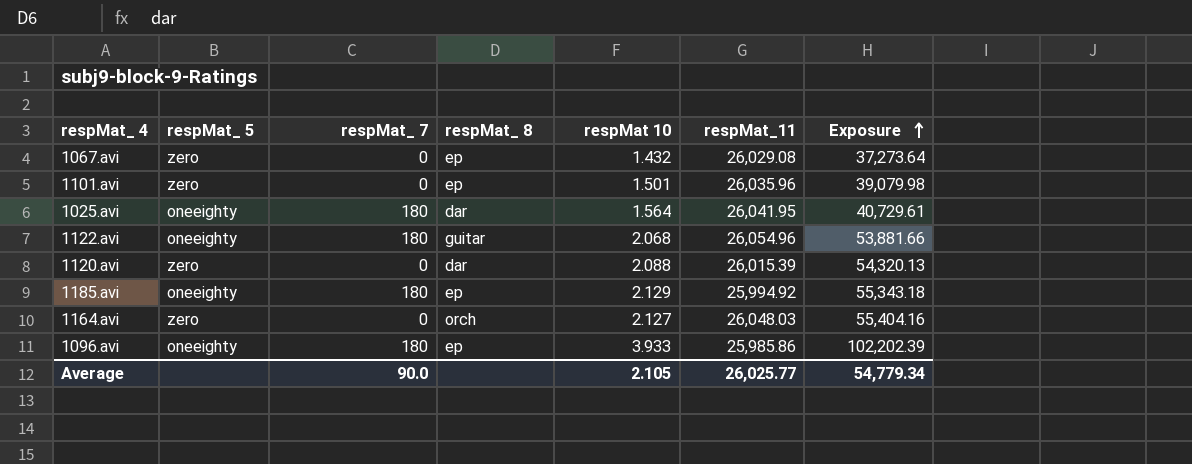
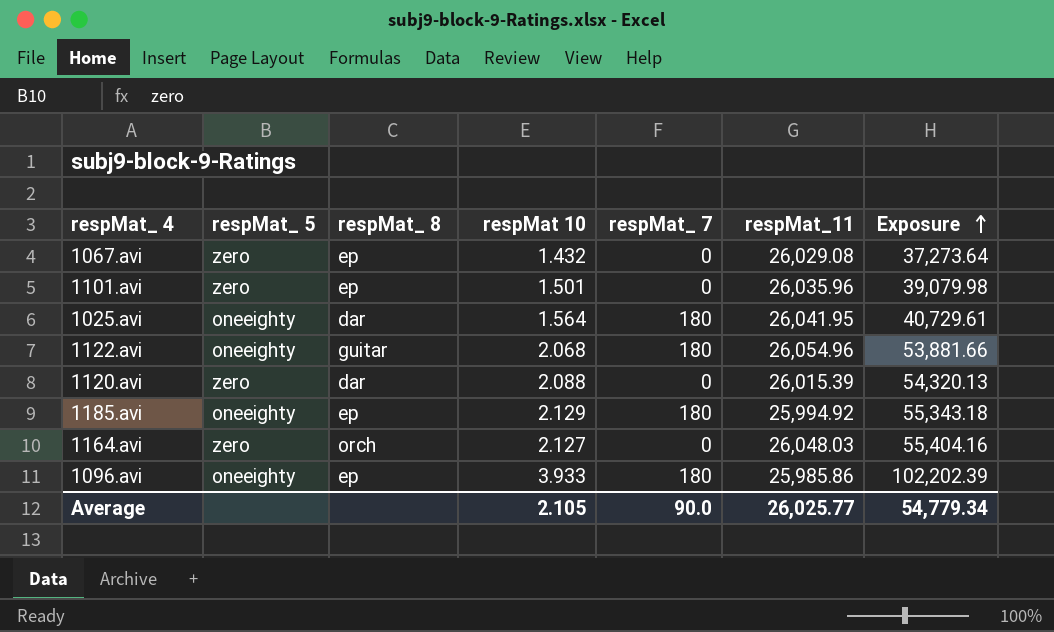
column respMat_ 7 | position: 3 -> 5

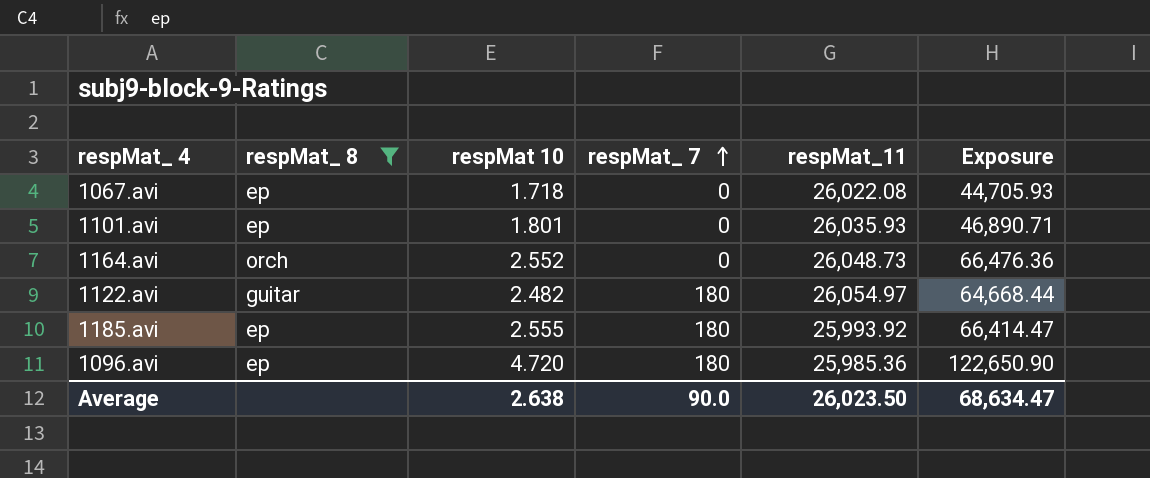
filter: none -> respMat_ 8 != dar
row order: Exposure ascending -> respMat_ 7 ascending
column respMat_ 5 | position: 2 -> none
1067.avi | respMat 10: 1.432 -> 1.718
1067.avi | respMat_11: 26,029.08 -> 26,022.08
1067.avi | Exposure: 37,273.64 -> 44,705.93
1101.avi | respMat 10: 1.501 -> 1.801
1101.avi | respMat_11: 26,035.96 -> 26,035.93
1101.avi | Exposure: 39,079.98 -> 46,890.71
1164.avi | respMat 10: 2.127 -> 2.552
1164.avi | respMat_11: 26,048.03 -> 26,048.73
1164.avi | Exposure: 55,404.16 -> 66,476.36
1122.avi | respMat 10: 2.068 -> 2.482
1122.avi | respMat_11: 26,054.96 -> 26,054.97
1122.avi | Exposure: 53,881.66 -> 64,668.44
1185.avi | respMat 10: 2.129 -> 2.555
1185.avi | respMat_11: 25,994.92 -> 25,993.92
1185.avi | Exposure: 55,343.18 -> 66,414.47
1096.avi | respMat 10: 3.933 -> 4.720
1096.avi | respMat_11: 25,985.86 -> 25,985.36
1096.avi | Exposure: 102,202.39 -> 122,650.90
Average | respMat 10: 2.105 -> 2.638
Average | respMat_11: 26,025.77 -> 26,023.50
Average | Exposure: 54,779.34 -> 68,634.47

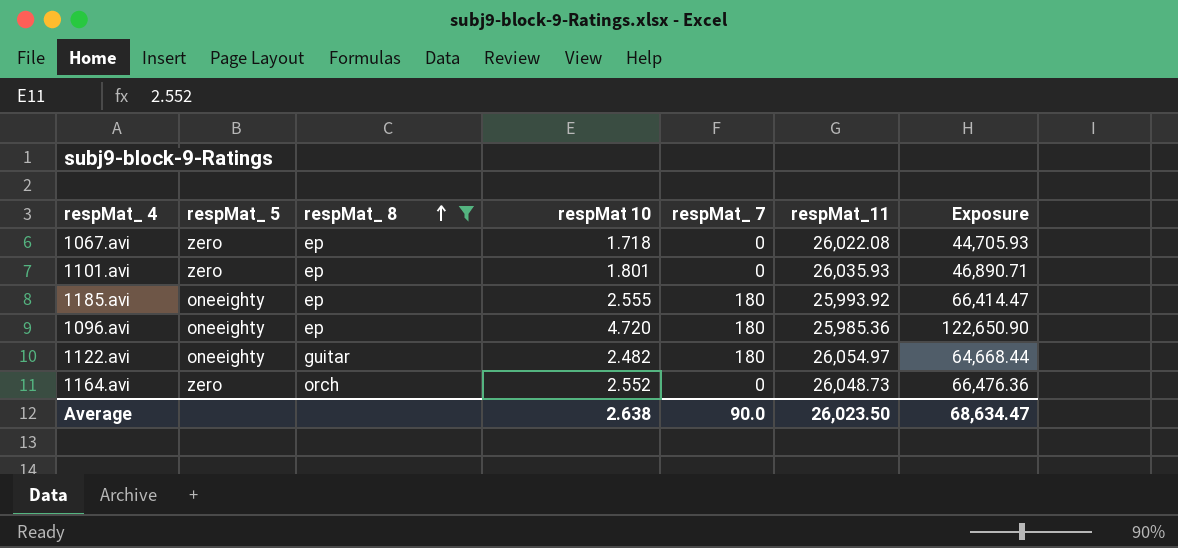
row order: respMat_ 7 ascending -> respMat_ 8 ascending
column respMat_ 5 | position: none -> 2

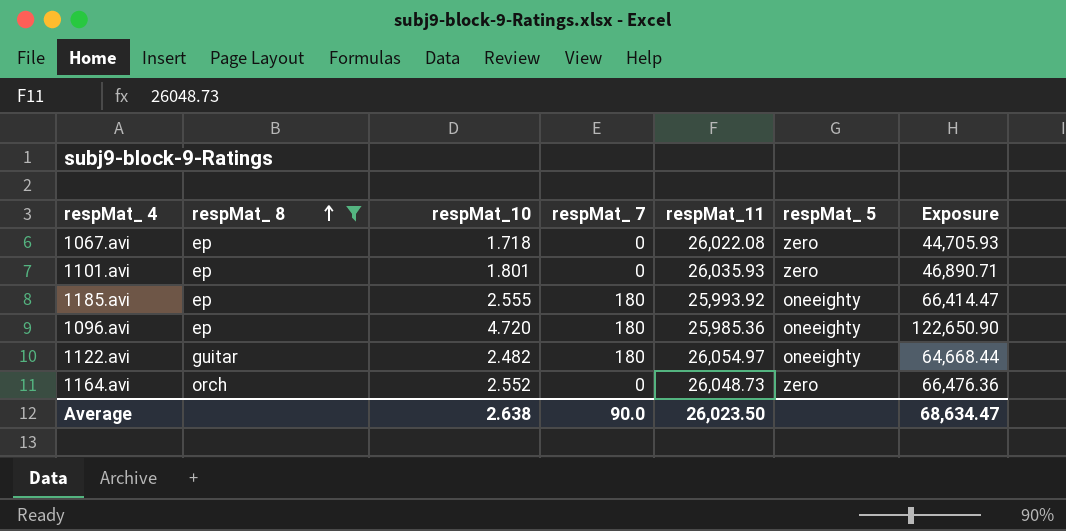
column name: respMat 10 -> respMat_10
column respMat_ 5 | position: 2 -> 6

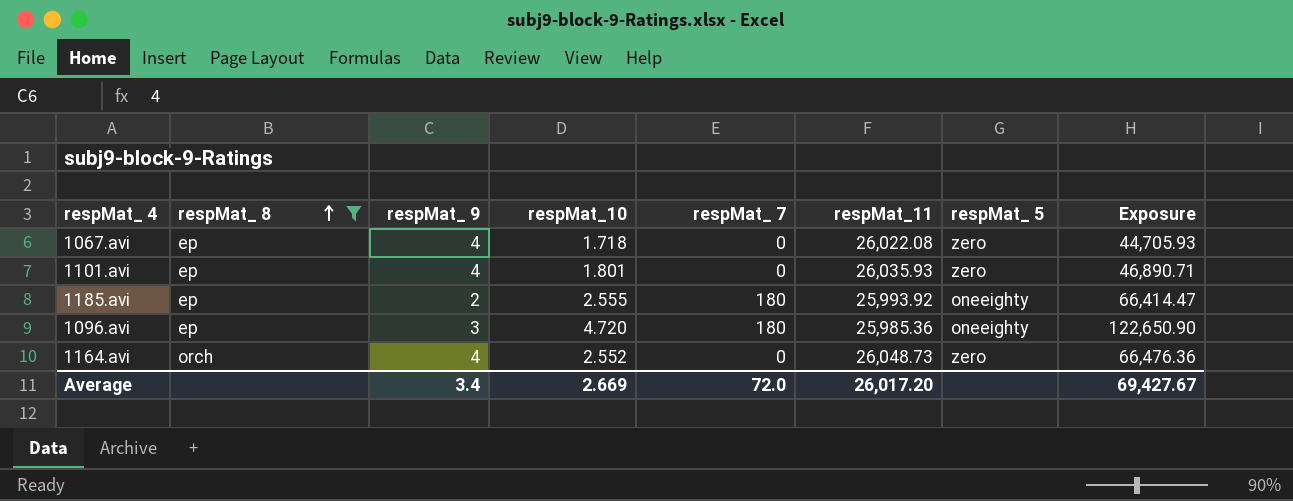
column respMat_ 9 | position: none -> 3
row 1122.avi: guitar | 2.482 | 180 | 26,054.97 | oneeighty | 64,668.44 -> none
Average | respMat_10: 2.638 -> 2.669
Average | respMat_ 7: 90.0 -> 72.0
Average | respMat_11: 26,023.50 -> 26,017.20
Average | Exposure: 68,634.47 -> 69,427.67

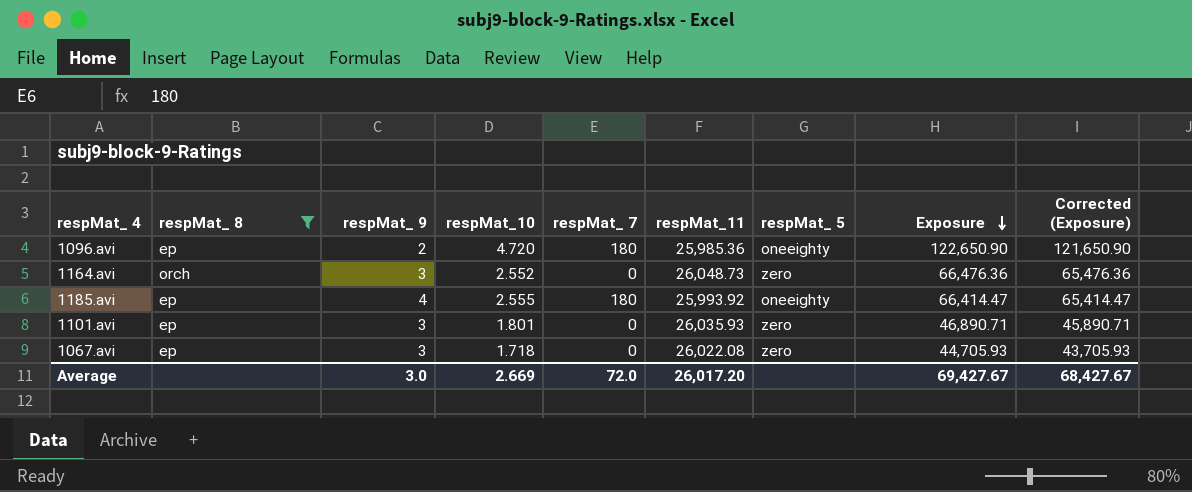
row order: respMat_ 8 ascending -> Exposure descending
column Corrected (Exposure) | formula: none -> [Exposure] - 1000
1096.avi | respMat_ 9: 3 -> 2
1164.avi | respMat_ 9: 4 -> 3
1185.avi | respMat_ 9: 2 -> 4
1101.avi | respMat_ 9: 4 -> 3
1067.avi | respMat_ 9: 4 -> 3
Average | respMat_ 9: 3.4 -> 3.0

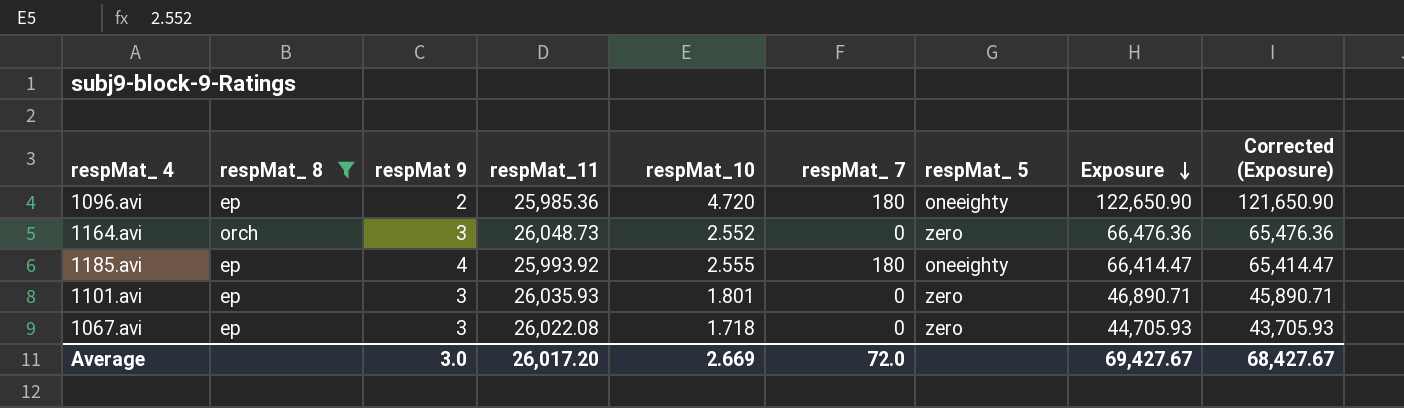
column name: respMat_ 9 -> respMat 9
column respMat_11 | position: 6 -> 4

